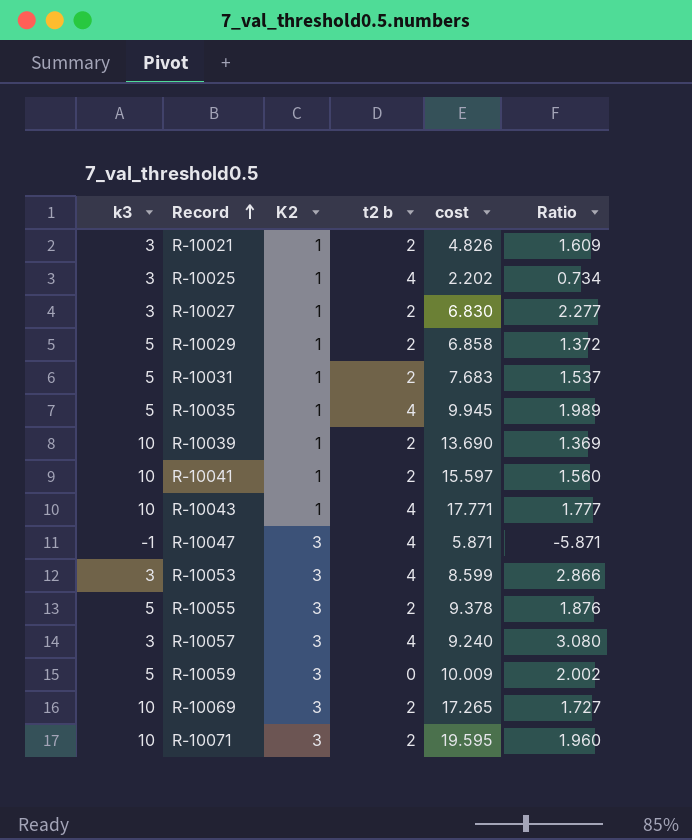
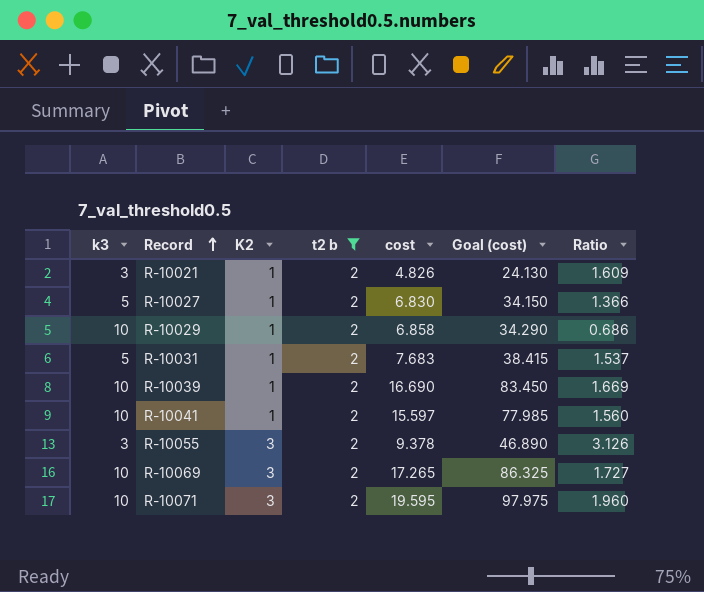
filter: none -> t2 b = 2
column Goal (cost) | formula: none -> [cost] * 5
R-10027 | k3: 3 -> 5
R-10027 | Ratio: 2.277 -> 1.366
R-10029 | k3: 5 -> 10
R-10029 | Ratio: 1.372 -> 0.686
R-10039 | cost: 13.690 -> 16.690
R-10039 | Ratio: 1.369 -> 1.669
R-10055 | k3: 5 -> 3
R-10055 | Ratio: 1.876 -> 3.126

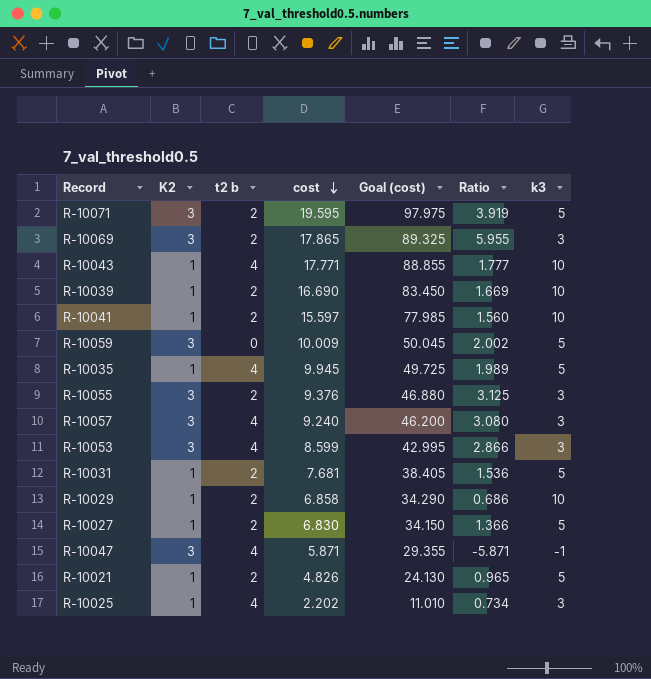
filter: t2 b = 2 -> none
row order: Record ascending -> cost descending
column k3 | position: 1 -> 7
R-10071 | Ratio: 1.960 -> 3.919
R-10071 | k3: 10 -> 5
R-10069 | cost: 17.265 -> 17.865
R-10069 | Goal (cost): 86.325 -> 89.325
R-10069 | Ratio: 1.727 -> 5.955
R-10069 | k3: 10 -> 3
R-10055 | cost: 9.378 -> 9.376
R-10055 | Goal (cost): 46.890 -> 46.880
R-10055 | Ratio: 3.126 -> 3.125
R-10031 | cost: 7.683 -> 7.681
R-10031 | Goal (cost): 38.415 -> 38.405
R-10031 | Ratio: 1.537 -> 1.536
R-10021 | Ratio: 1.609 -> 0.965
R-10021 | k3: 3 -> 5

